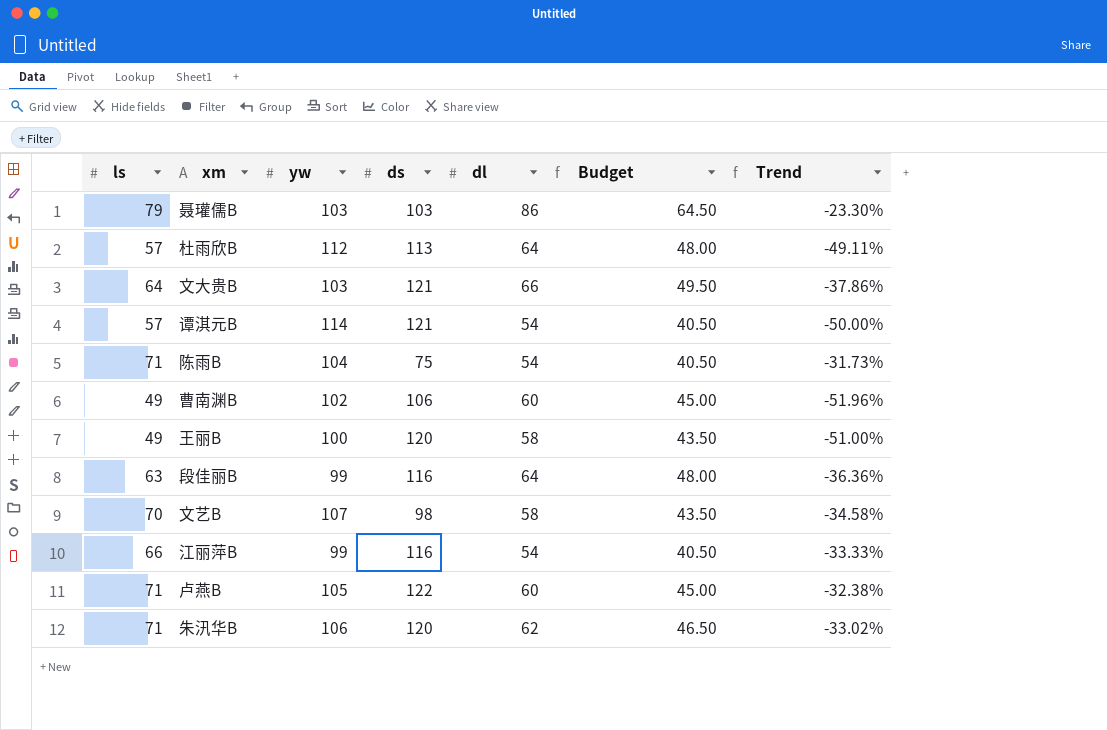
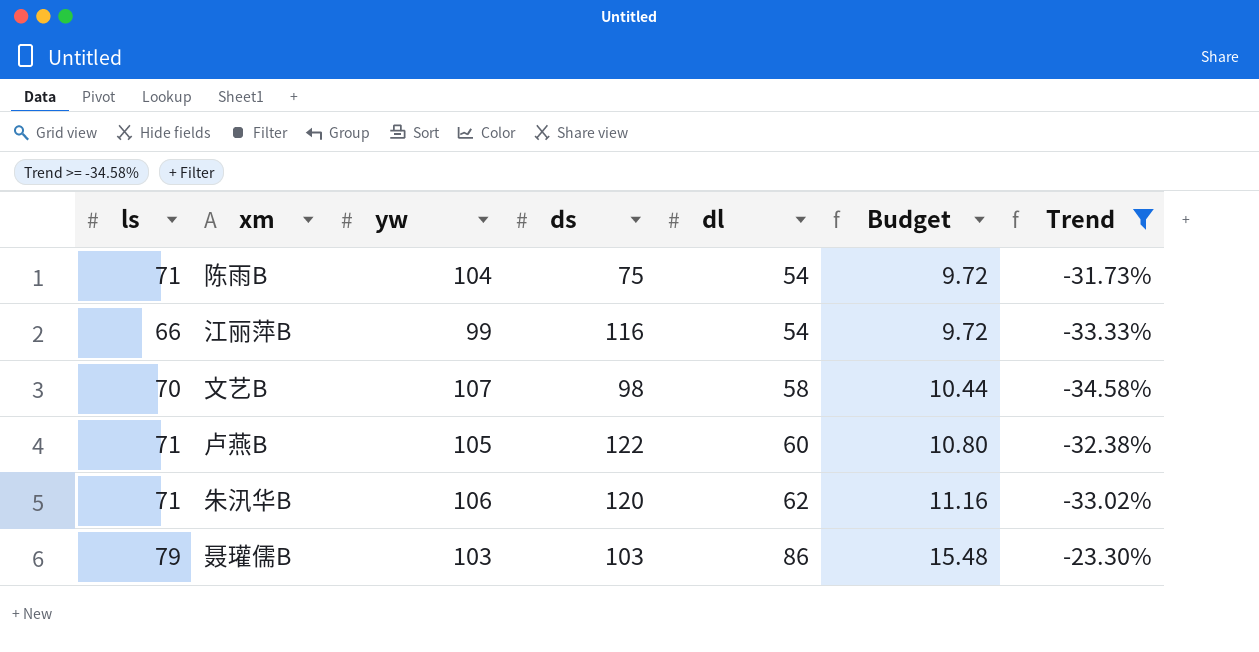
filter: none -> Trend >= -34.58%
row order: none -> dl ascending
column Budget | formula: [dl] * 0.75 -> [dl] * 0.18

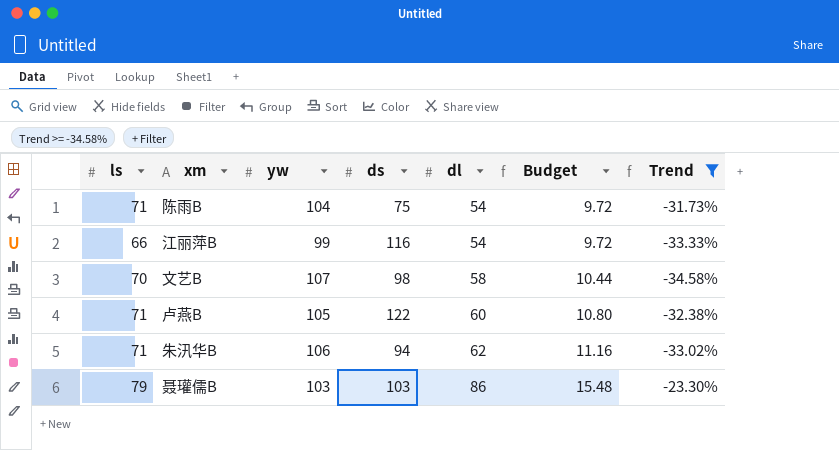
朱汛华B | ds: 120 -> 94

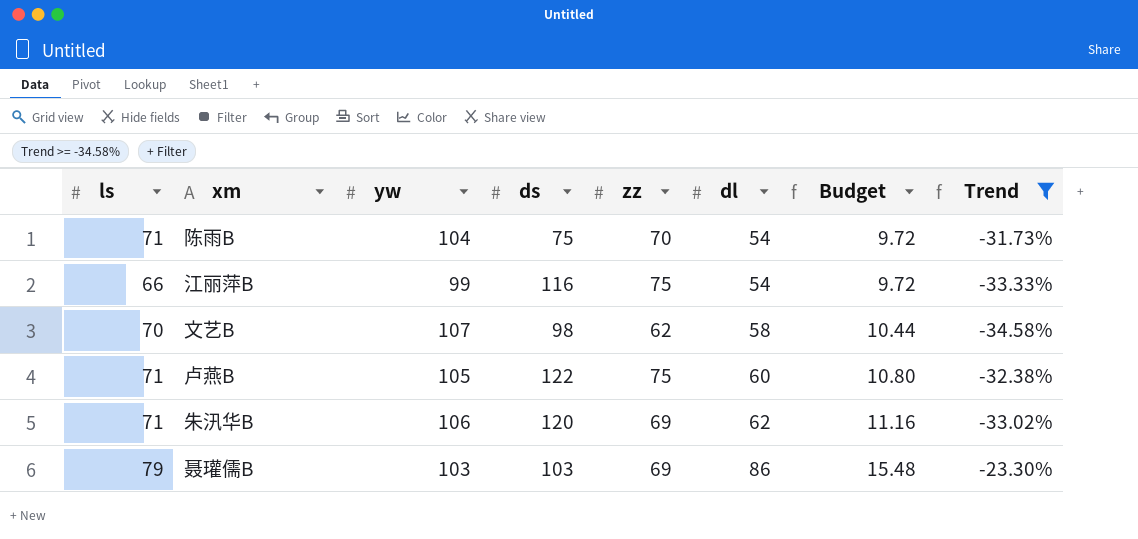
column zz | position: none -> 5
朱汛华B | ds: 94 -> 120

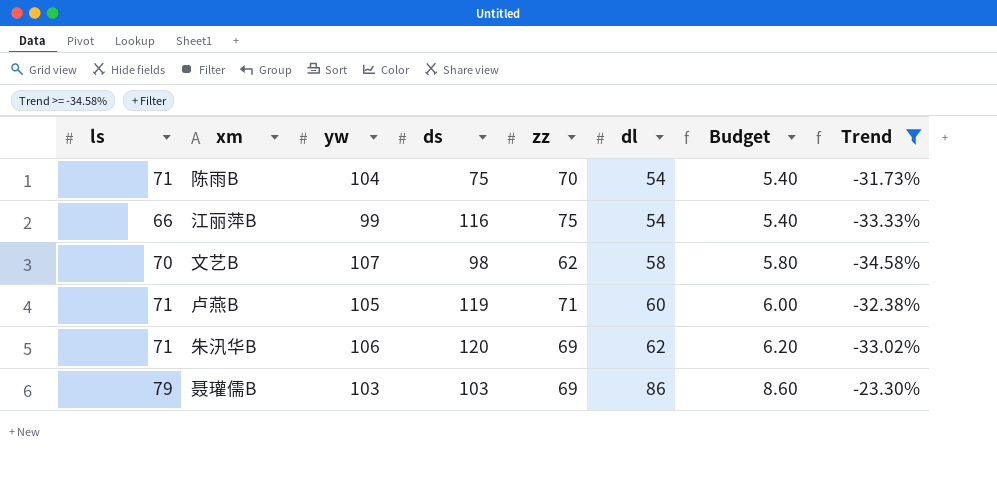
column Budget | formula: [dl] * 0.18 -> [dl] * 0.1
卢燕B | ds: 122 -> 119
卢燕B | zz: 75 -> 71

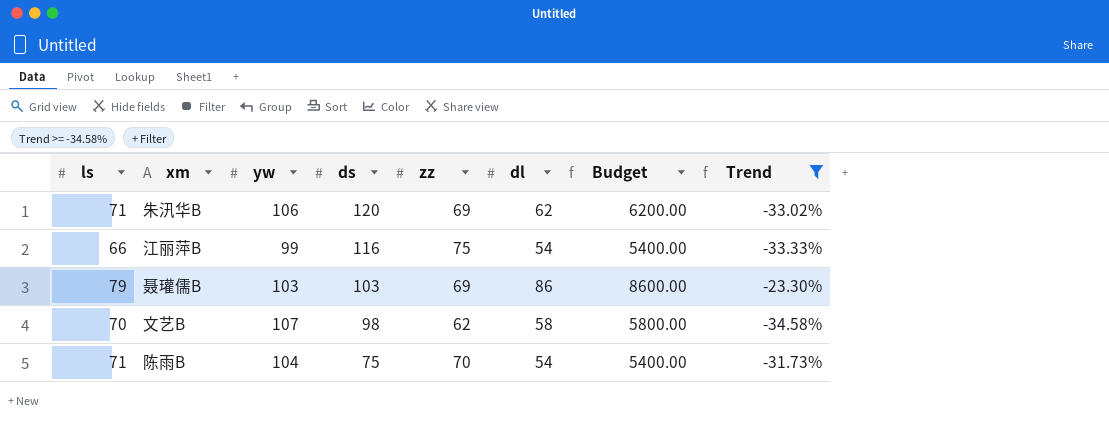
row order: dl ascending -> ds descending
column Budget | formula: [dl] * 0.1 -> [dl] * 100
row 卢燕B: 71 | 105 | 119 | 71 | 60 | 6.00 | -32.38% -> none

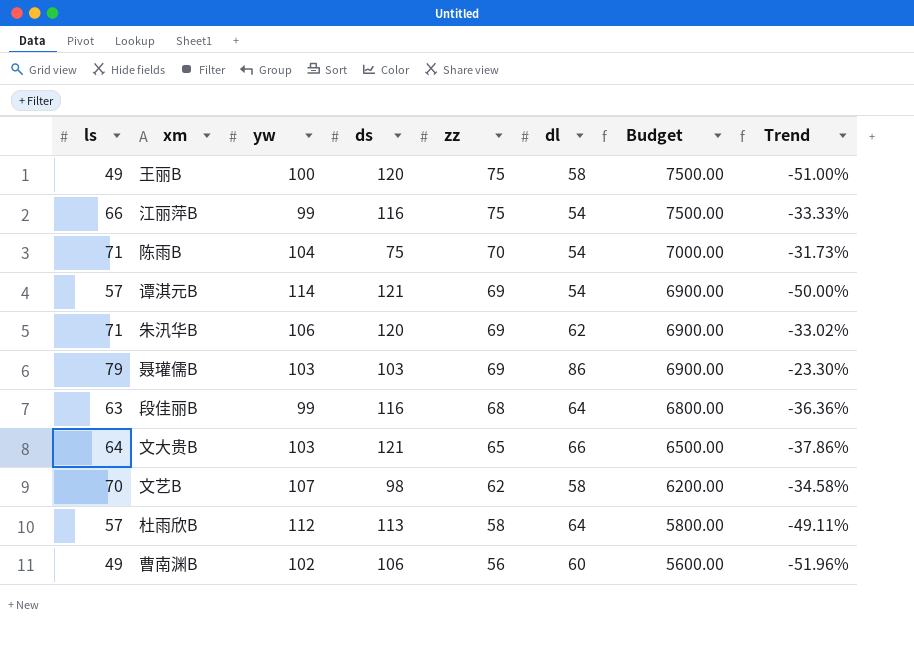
filter: Trend >= -34.58% -> none
row order: ds descending -> zz descending
column Budget | formula: [dl] * 100 -> [zz] * 100

